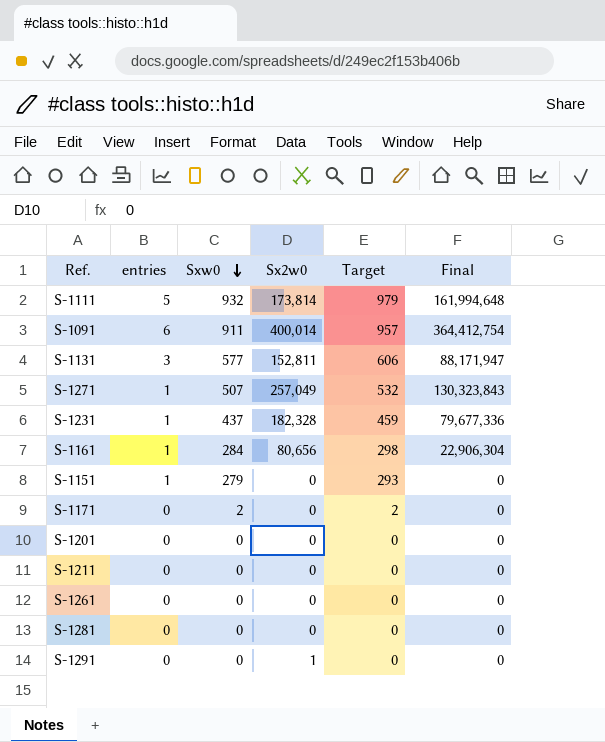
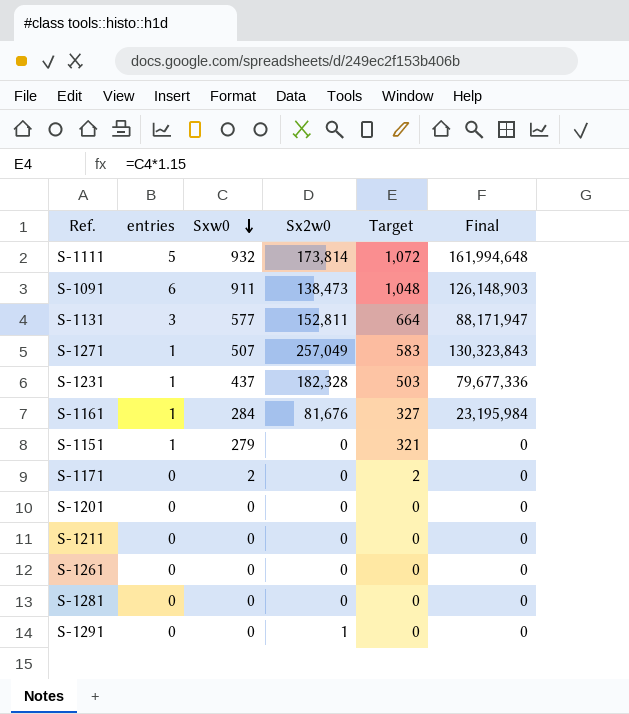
column Target | formula: [Sxw0] * 1.05 -> [Sxw0] * 1.15
S-1091 | Sx2w0: 400,014 -> 138,473
S-1091 | Final: 364,412,754 -> 126,148,903
S-1161 | Sx2w0: 80,656 -> 81,676
S-1161 | Final: 22,906,304 -> 23,195,984

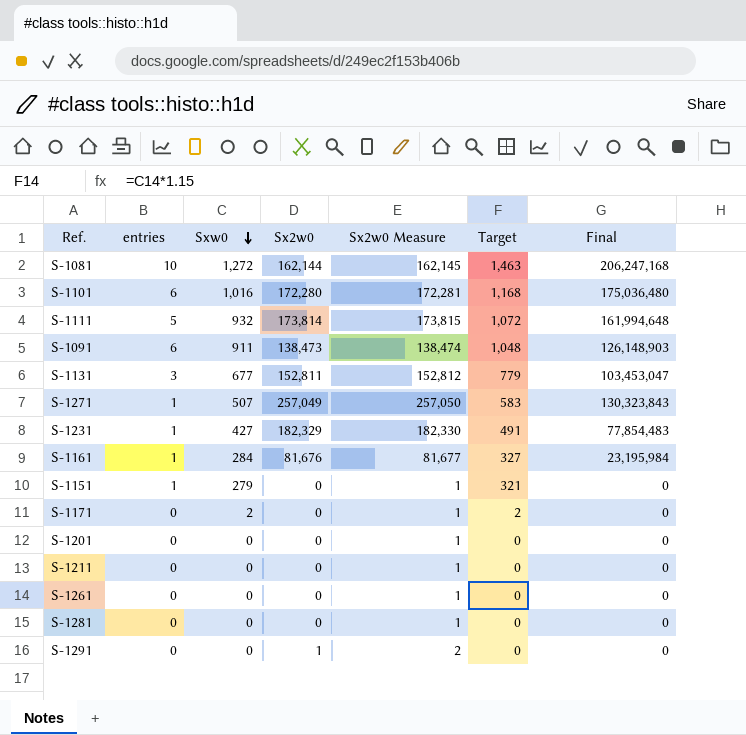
column Sx2w0 Measure | formula: none -> [Sx2w0] + 1
row S-1081: none -> 10 | 1,272 | 162,144 | 162,145 | 1,463 | 206,247,168
row S-1101: none -> 6 | 1,016 | 172,280 | 172,281 | 1,168 | 175,036,480
S-1131 | Sxw0: 577 -> 677
S-1131 | Target: 664 -> 779
S-1131 | Final: 88,171,947 -> 103,453,047
S-1231 | Sxw0: 437 -> 427
S-1231 | Sx2w0: 182,328 -> 182,329
S-1231 | Target: 503 -> 491
S-1231 | Final: 79,677,336 -> 77,854,483

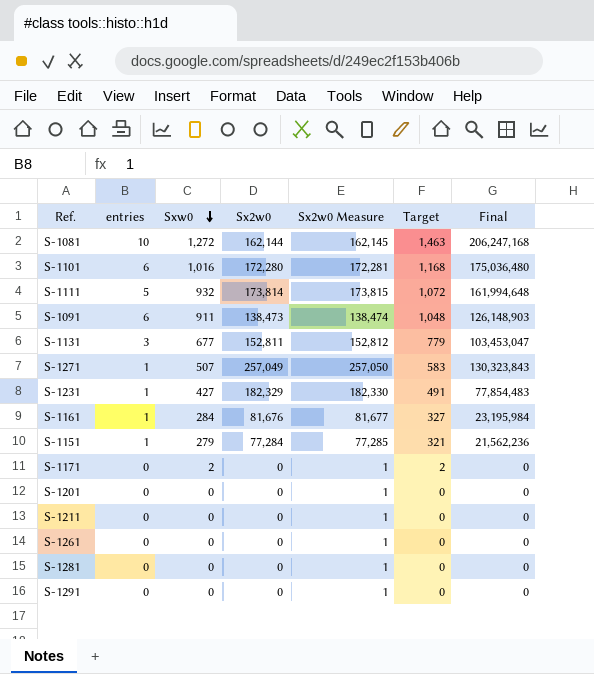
S-1151 | Sx2w0: 0 -> 77,284
S-1151 | Sx2w0 Measure: 1 -> 77,285
S-1151 | Final: 0 -> 21,562,236
S-1291 | Sx2w0: 1 -> 0
S-1291 | Sx2w0 Measure: 2 -> 1

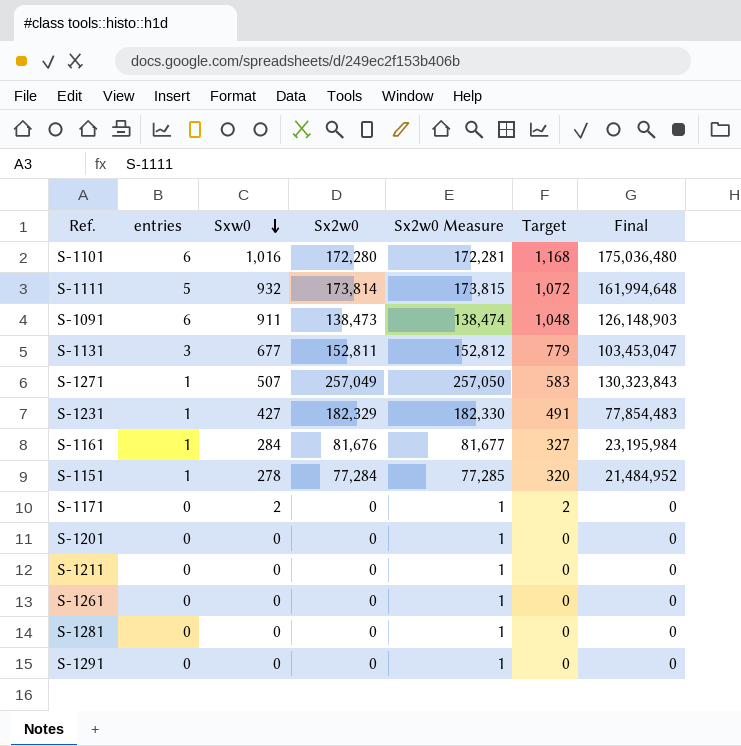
row S-1081: 10 | 1,272 | 162,144 | 162,145 | 1,463 | 206,247,168 -> none
S-1151 | Sxw0: 279 -> 278
S-1151 | Target: 321 -> 320
S-1151 | Final: 21,562,236 -> 21,484,952

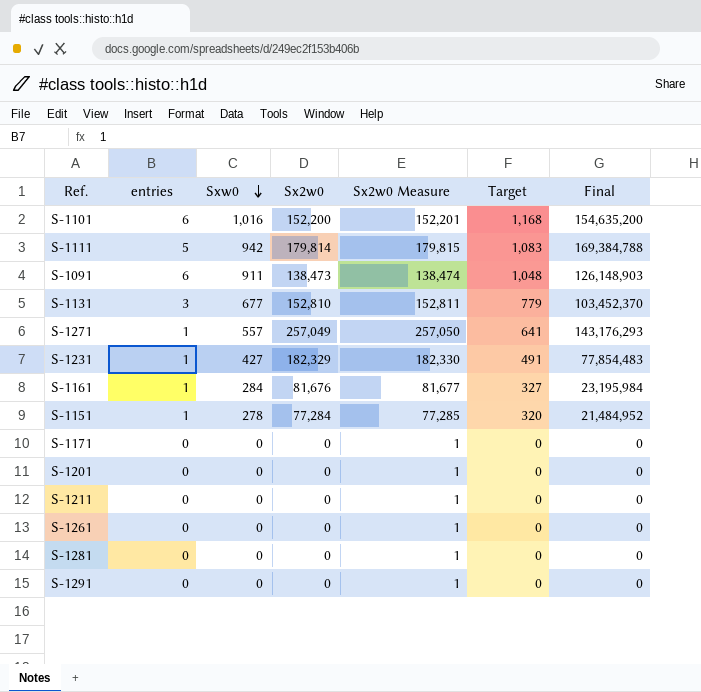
S-1101 | Sx2w0: 172,280 -> 152,200
S-1101 | Sx2w0 Measure: 172,281 -> 152,201
S-1101 | Final: 175,036,480 -> 154,635,200
S-1111 | Sxw0: 932 -> 942
S-1111 | Sx2w0: 173,814 -> 179,814
S-1111 | Sx2w0 Measure: 173,815 -> 179,815
S-1111 | Target: 1,072 -> 1,083
S-1111 | Final: 161,994,648 -> 169,384,788
S-1131 | Sx2w0: 152,811 -> 152,810
S-1131 | Sx2w0 Measure: 152,812 -> 152,811
S-1131 | Final: 103,453,047 -> 103,452,370
S-1271 | Sxw0: 507 -> 557
S-1271 | Target: 583 -> 641
S-1271 | Final: 130,323,843 -> 143,176,293
S-1171 | Sxw0: 2 -> 0
S-1171 | Target: 2 -> 0

